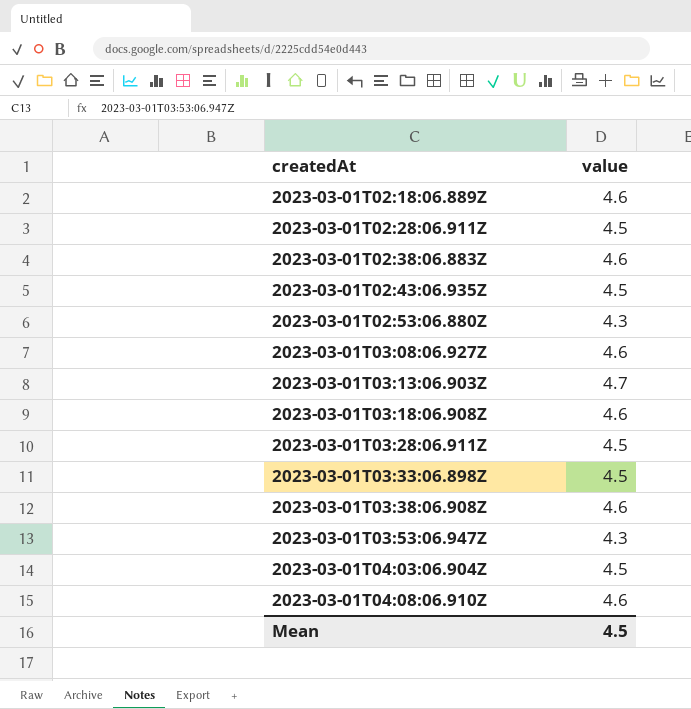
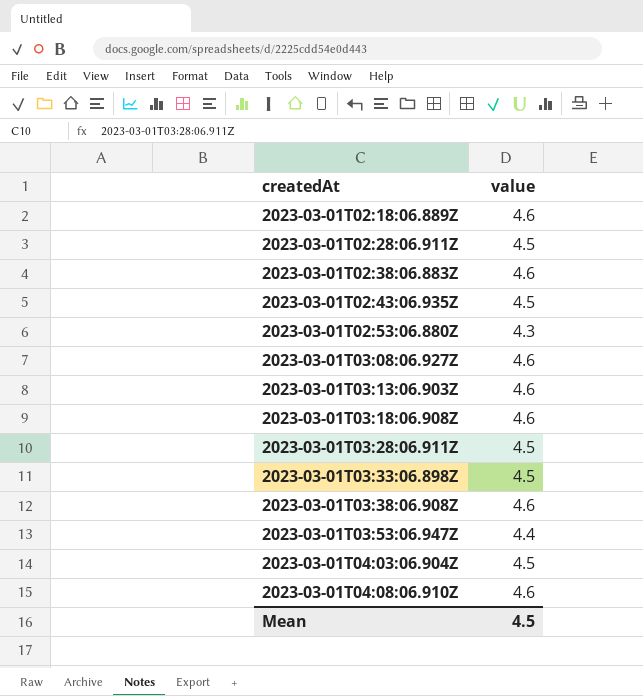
2023-03-01T03:13:06.903Z | value: 4.7 -> 4.6
2023-03-01T03:53:06.947Z | value: 4.3 -> 4.4

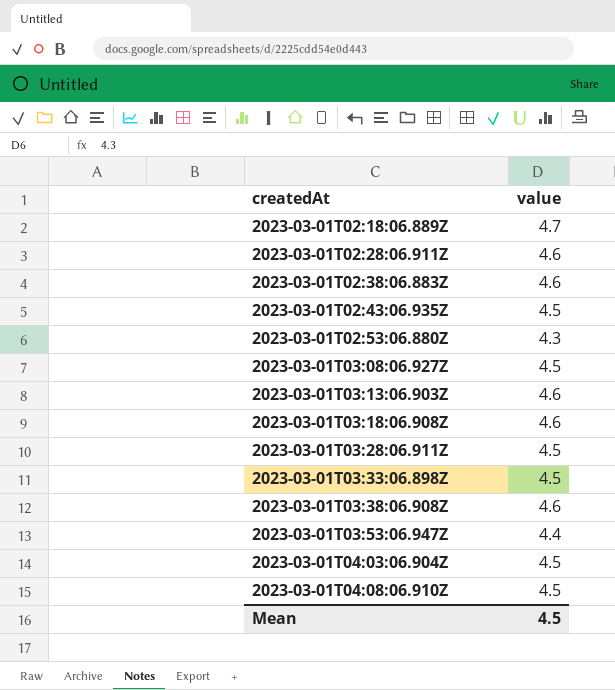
2023-03-01T02:18:06.889Z | value: 4.6 -> 4.7
2023-03-01T02:28:06.911Z | value: 4.5 -> 4.6
2023-03-01T03:08:06.927Z | value: 4.6 -> 4.5
2023-03-01T04:08:06.910Z | value: 4.6 -> 4.5

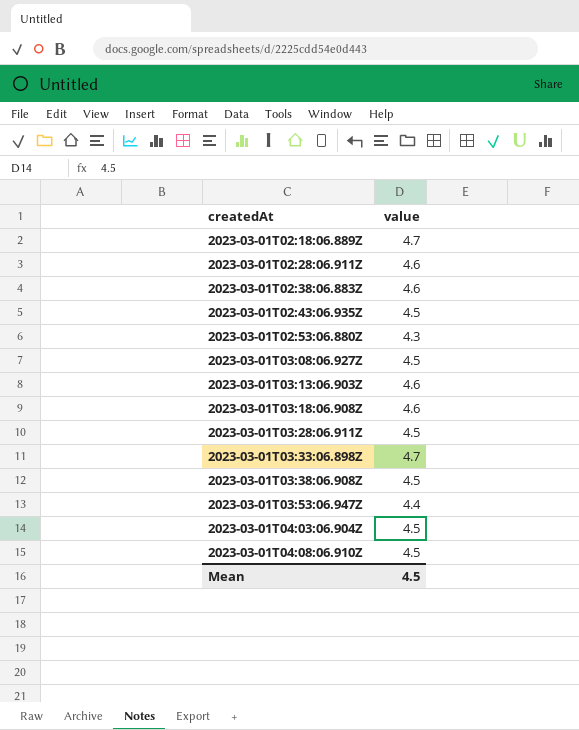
2023-03-01T03:33:06.898Z | value: 4.5 -> 4.7
2023-03-01T03:38:06.908Z | value: 4.6 -> 4.5

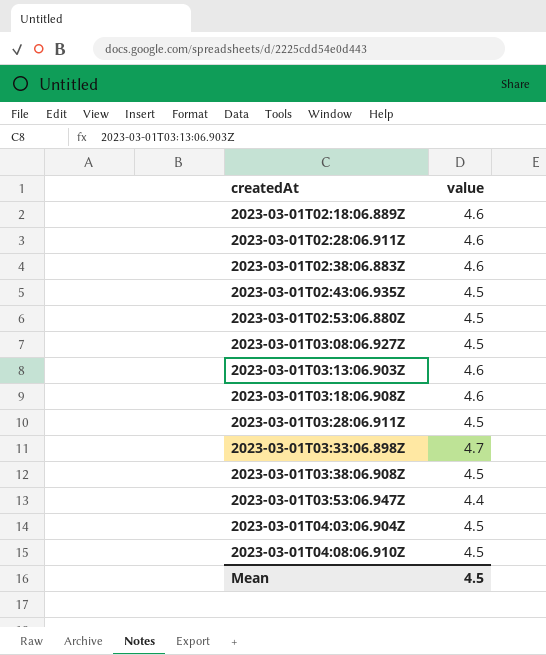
2023-03-01T02:18:06.889Z | value: 4.7 -> 4.6
2023-03-01T02:53:06.880Z | value: 4.3 -> 4.5

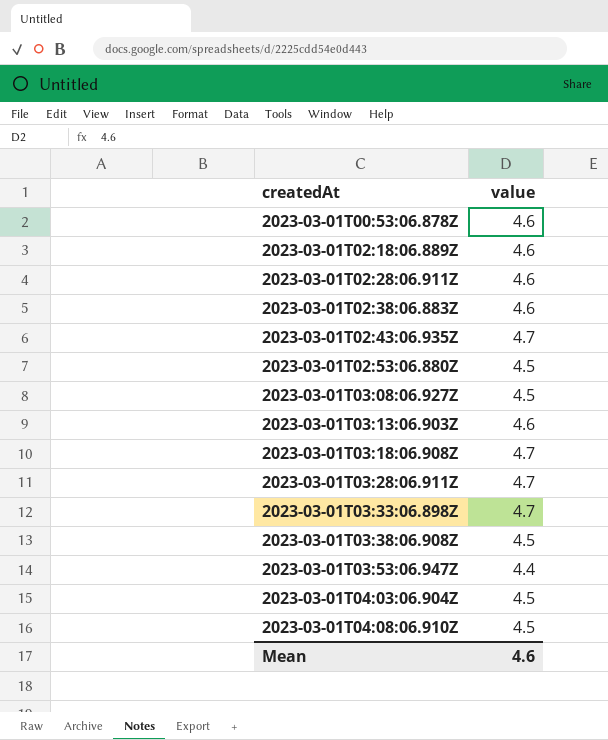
row 2023-03-01T00:53:06.878Z: none -> 4.6
2023-03-01T02:43:06.935Z | value: 4.5 -> 4.7
2023-03-01T03:18:06.908Z | value: 4.6 -> 4.7
2023-03-01T03:28:06.911Z | value: 4.5 -> 4.7
Mean | value: 4.5 -> 4.6

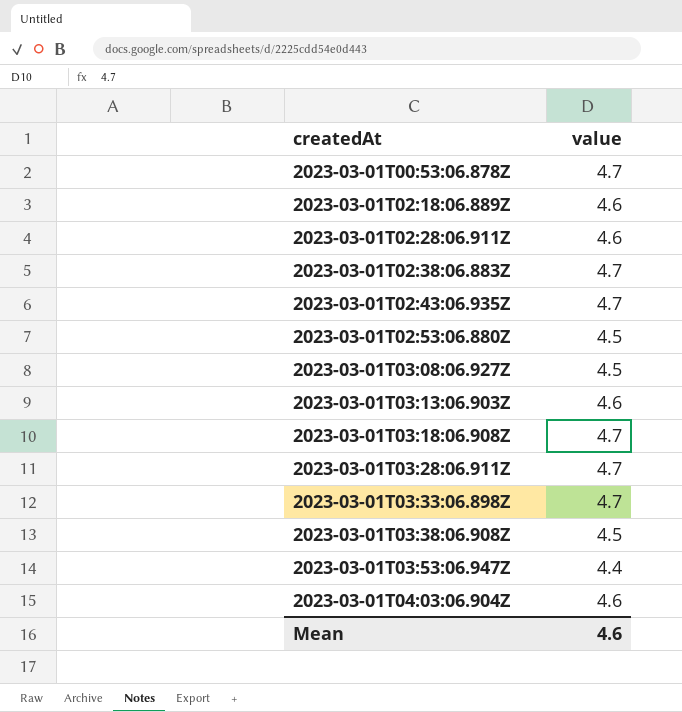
row 2023-03-01T04:08:06.910Z: 4.5 -> none
2023-03-01T00:53:06.878Z | value: 4.6 -> 4.7
2023-03-01T02:38:06.883Z | value: 4.6 -> 4.7
2023-03-01T04:03:06.904Z | value: 4.5 -> 4.6

